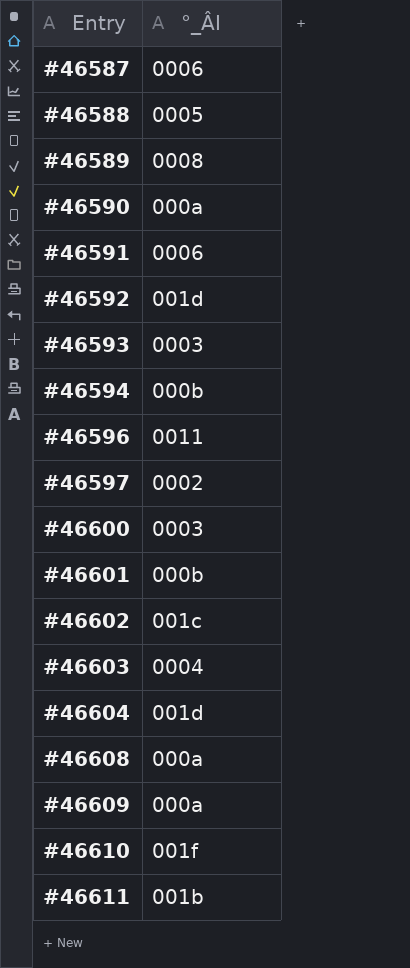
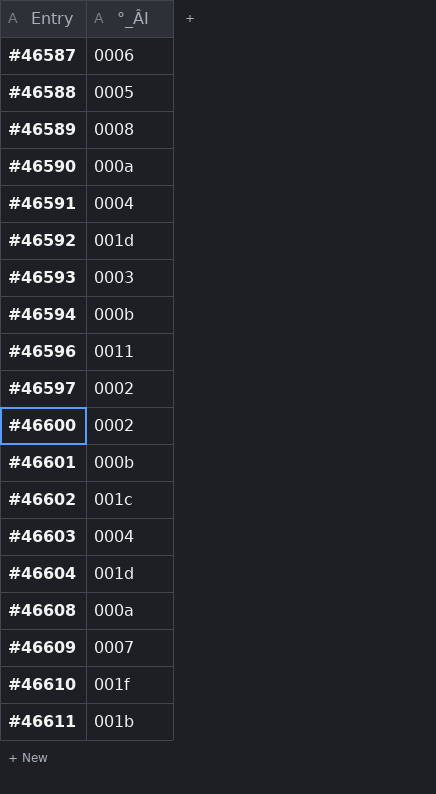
#46591 | °_ÂI: 0006 -> 0004
#46600 | °_ÂI: 0003 -> 0002
#46609 | °_ÂI: 000a -> 0007

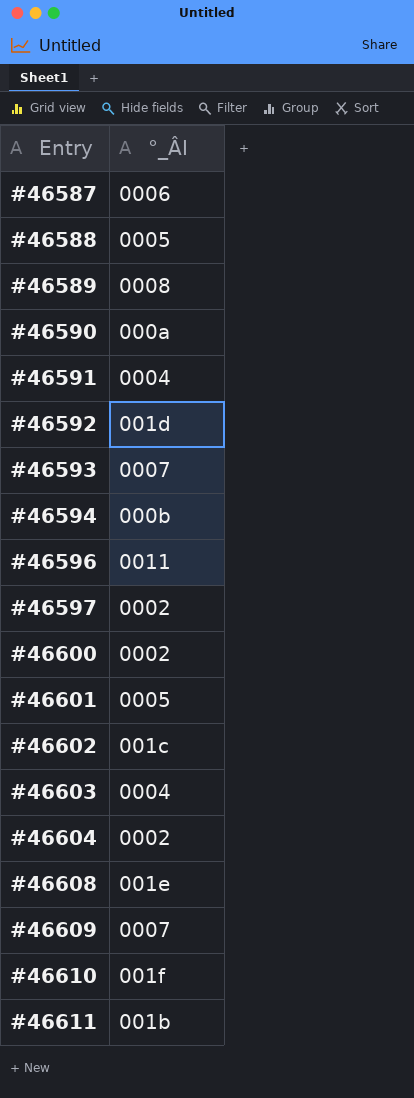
#46593 | °_ÂI: 0003 -> 0007
#46601 | °_ÂI: 000b -> 0005
#46604 | °_ÂI: 001d -> 0002
#46608 | °_ÂI: 000a -> 001e

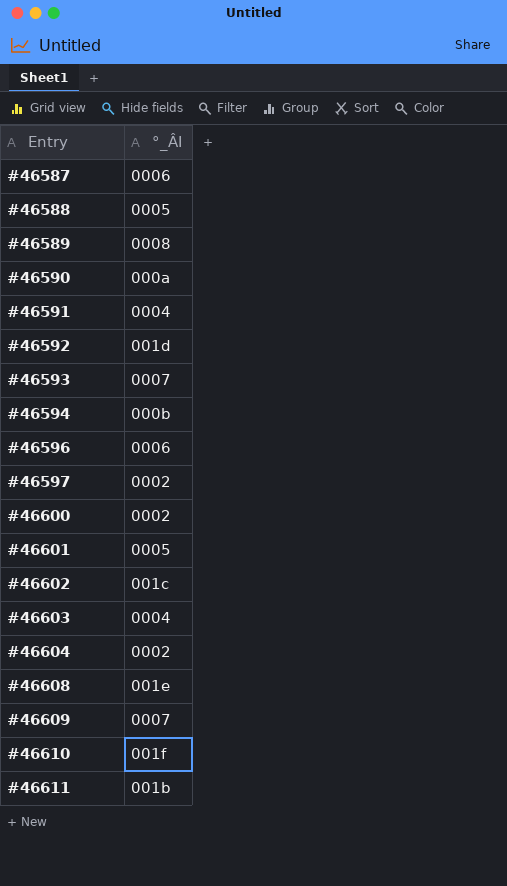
#46596 | °_ÂI: 0011 -> 0006

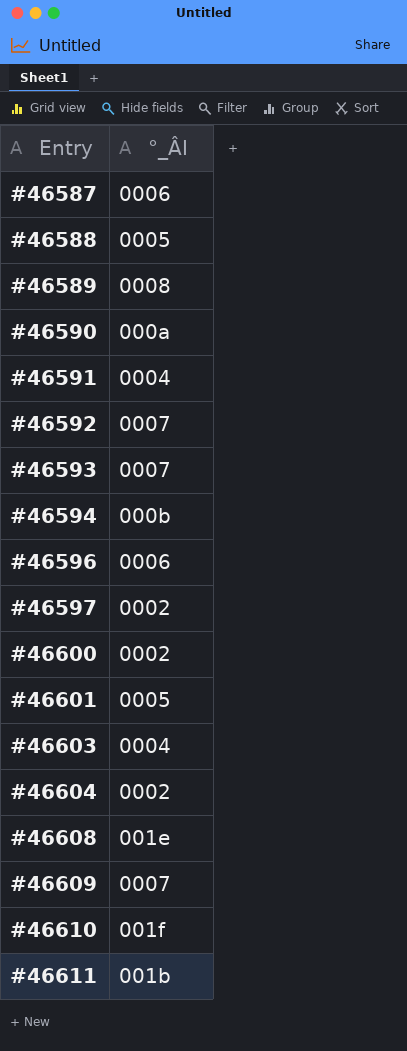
row #46602: 001c -> none
#46592 | °_ÂI: 001d -> 0007

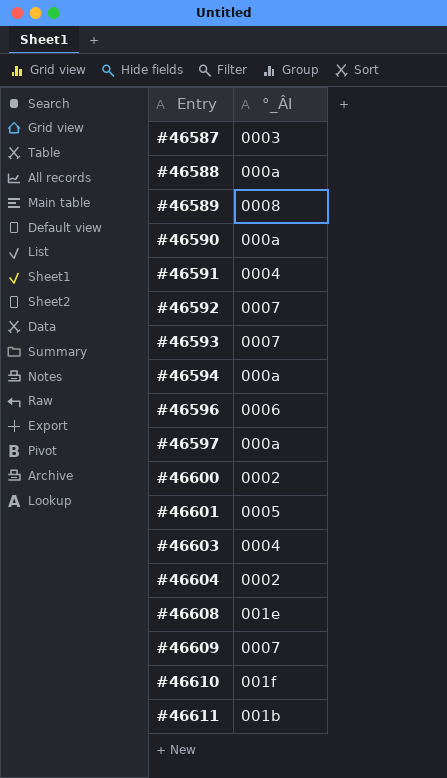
#46587 | °_ÂI: 0006 -> 0003
#46588 | °_ÂI: 0005 -> 000a
#46594 | °_ÂI: 000b -> 000a
#46597 | °_ÂI: 0002 -> 000a

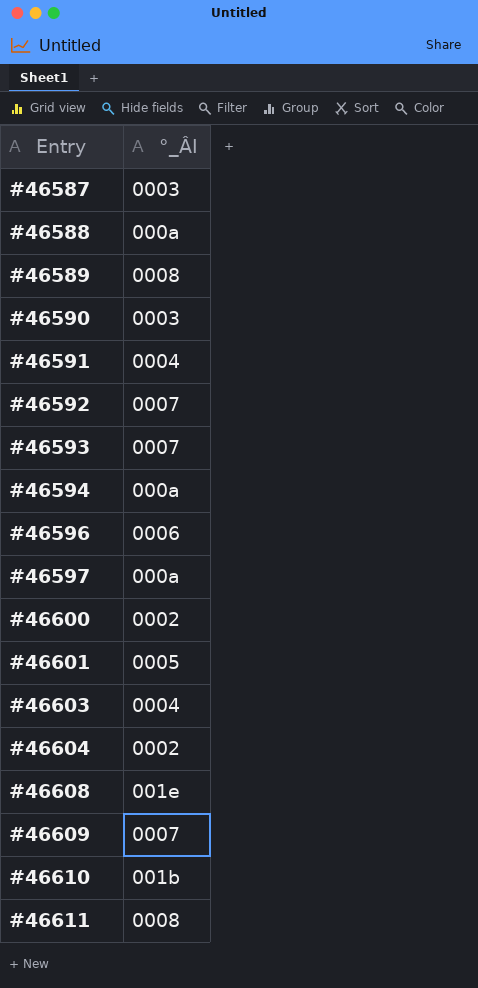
#46590 | °_ÂI: 000a -> 0003
#46610 | °_ÂI: 001f -> 001b
#46611 | °_ÂI: 001b -> 0008

